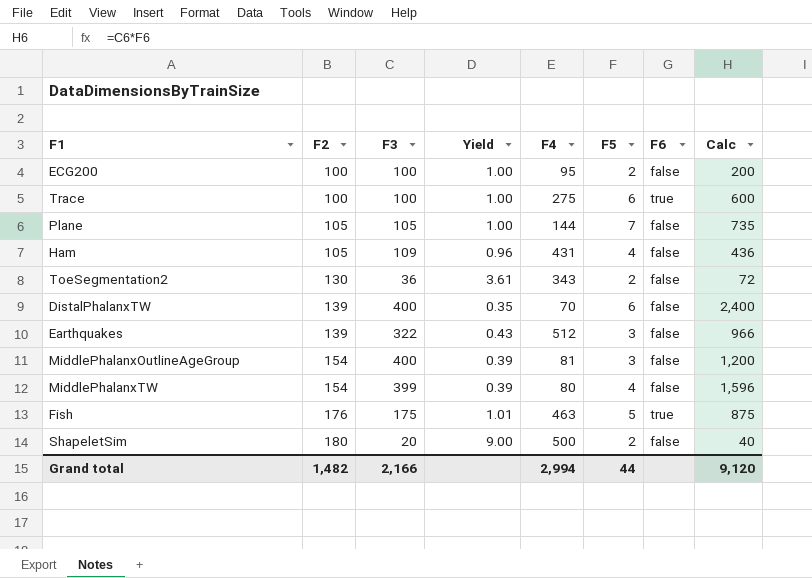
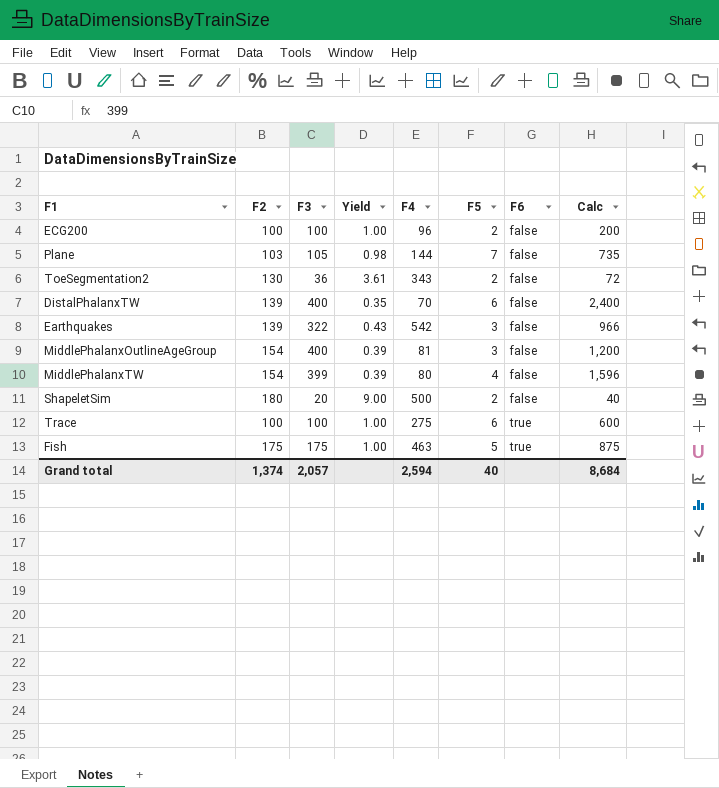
row order: F2 ascending -> F6 ascending
row Ham: 105 | 109 | 0.96 | 431 | 4 | false | 436 -> none
ECG200 | F4: 95 -> 96
Plane | F2: 105 -> 103
Plane | Yield: 1.00 -> 0.98
Earthquakes | F4: 512 -> 542
Fish | F2: 176 -> 175
Fish | Yield: 1.01 -> 1.00
Grand total | F2: 1,482 -> 1,374
Grand total | F3: 2,166 -> 2,057
Grand total | F4: 2,994 -> 2,594
Grand total | F5: 44 -> 40
Grand total | Calc: 9,120 -> 8,684

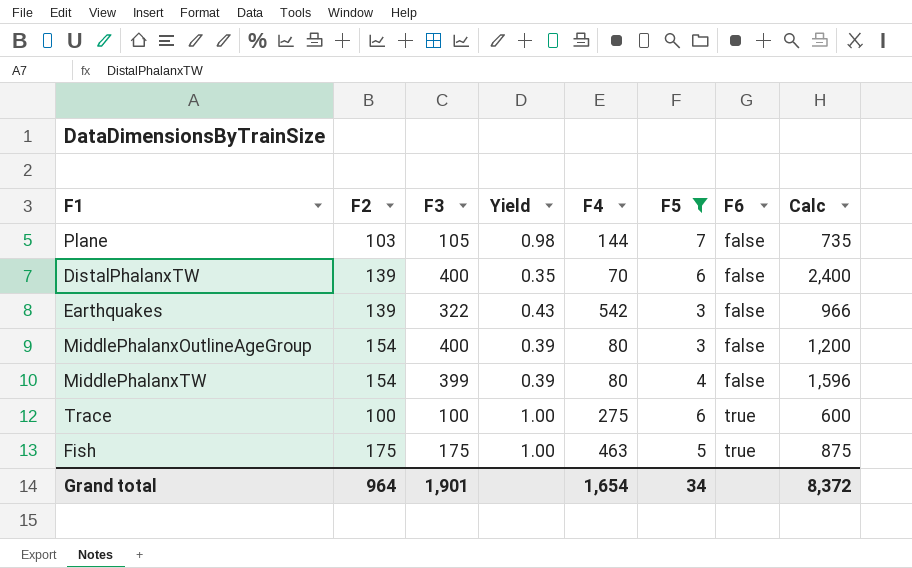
filter: none -> F5 != 2
MiddlePhalanxOutlineAgeGroup | F4: 81 -> 80
Grand total | F2: 1,374 -> 964
Grand total | F3: 2,057 -> 1,901
Grand total | F4: 2,594 -> 1,654
Grand total | F5: 40 -> 34
Grand total | Calc: 8,684 -> 8,372

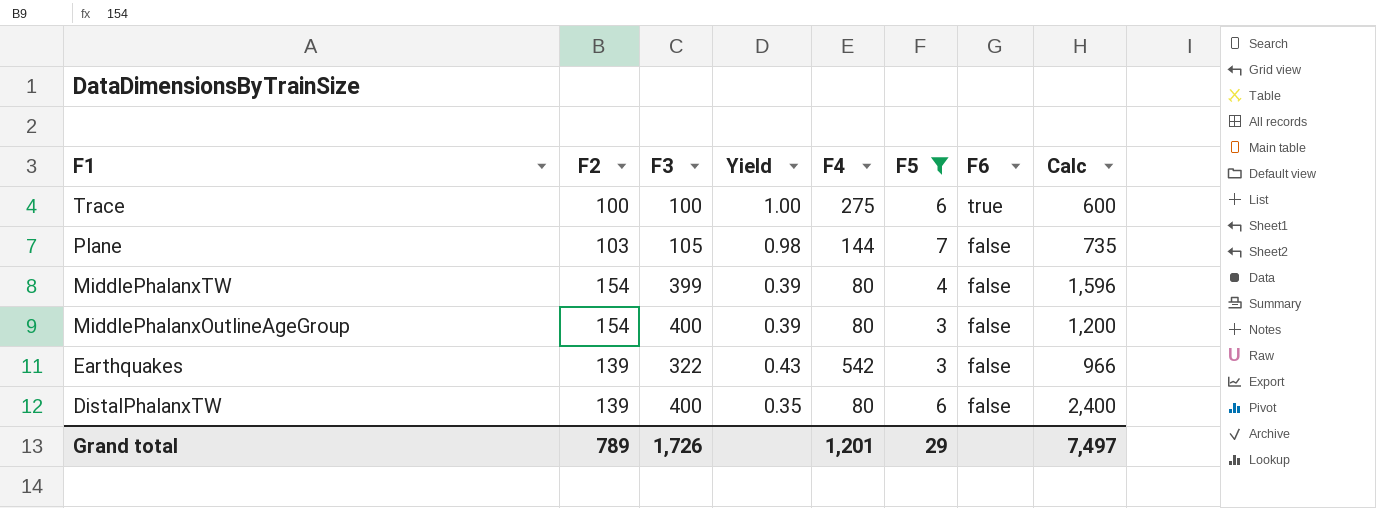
row order: F6 ascending -> F1 descending
row Fish: 175 | 175 | 1.00 | 463 | 5 | true | 875 -> none
DistalPhalanxTW | F4: 70 -> 80
Grand total | F2: 964 -> 789
Grand total | F3: 1,901 -> 1,726
Grand total | F4: 1,654 -> 1,201
Grand total | F5: 34 -> 29
Grand total | Calc: 8,372 -> 7,497

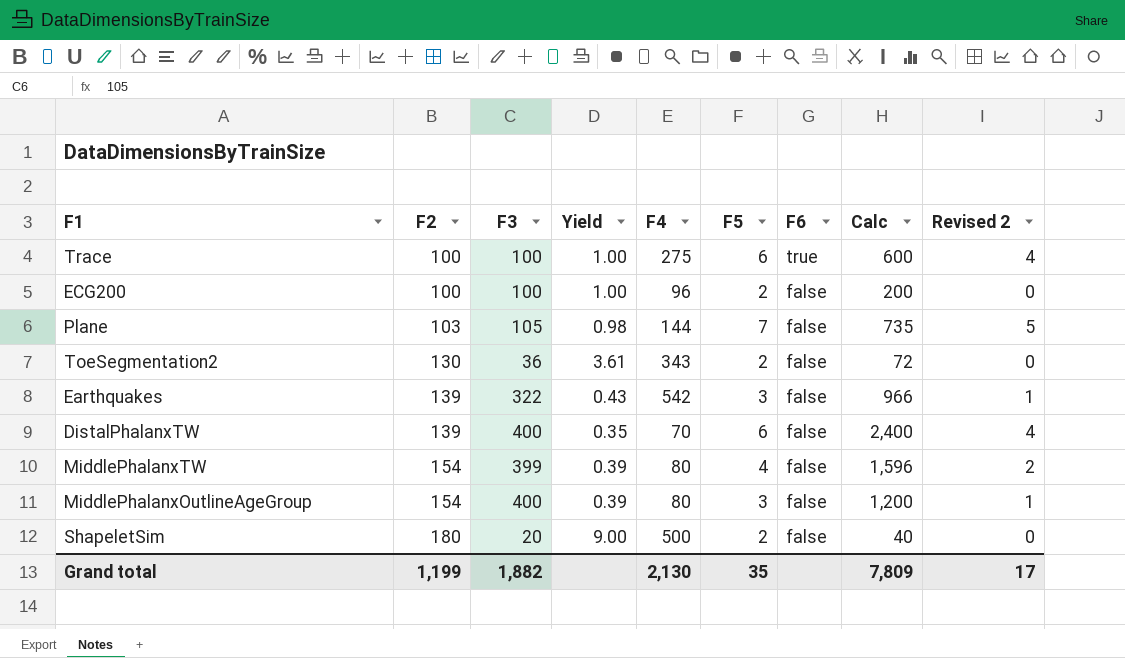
filter: F5 != 2 -> none
row order: F1 descending -> F2 ascending
column Revised 2 | formula: none -> [F5] - 2
DistalPhalanxTW | F4: 80 -> 70
Grand total | F2: 789 -> 1,199
Grand total | F3: 1,726 -> 1,882
Grand total | F4: 1,201 -> 2,130
Grand total | F5: 29 -> 35
Grand total | Calc: 7,497 -> 7,809

